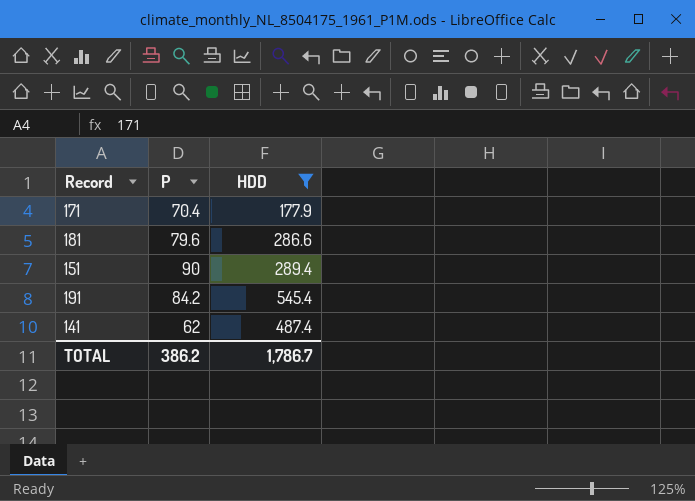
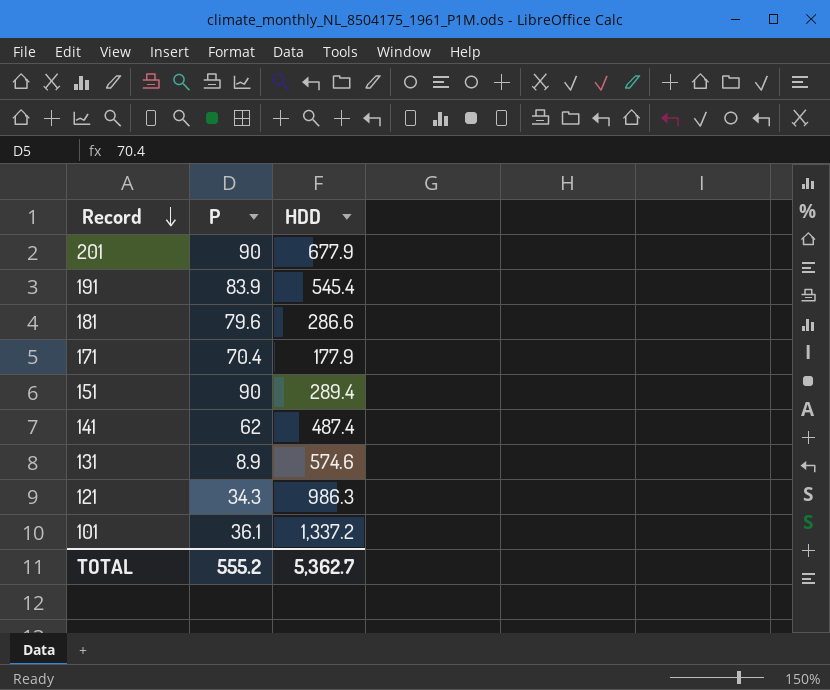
filter: HDD <= 545.4 -> none
row order: none -> Record descending
191 | P: 84.2 -> 83.9
TOTAL | P: 386.2 -> 555.2
TOTAL | HDD: 1,786.7 -> 5,362.7

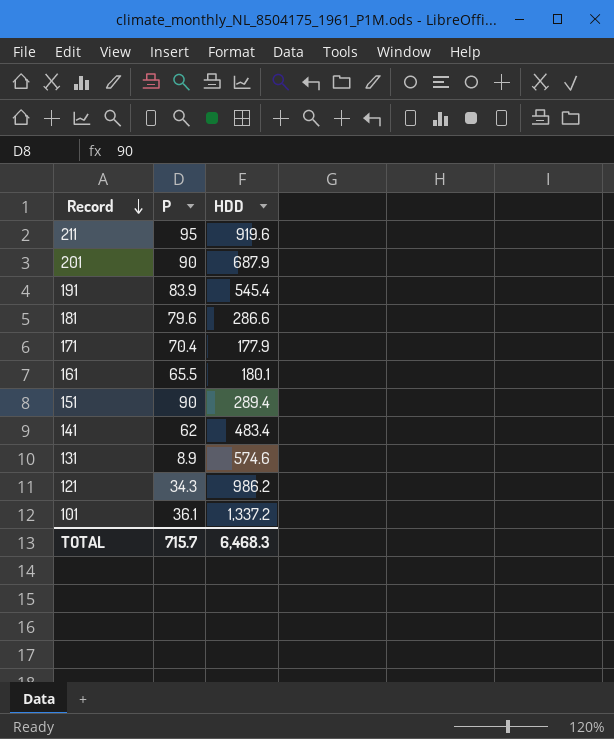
row 211: none -> 95 | 919.6
201 | HDD: 677.9 -> 687.9
row 161: none -> 65.5 | 180.1
141 | HDD: 487.4 -> 483.4
121 | HDD: 986.3 -> 986.2
TOTAL | P: 555.2 -> 715.7
TOTAL | HDD: 5,362.7 -> 6,468.3

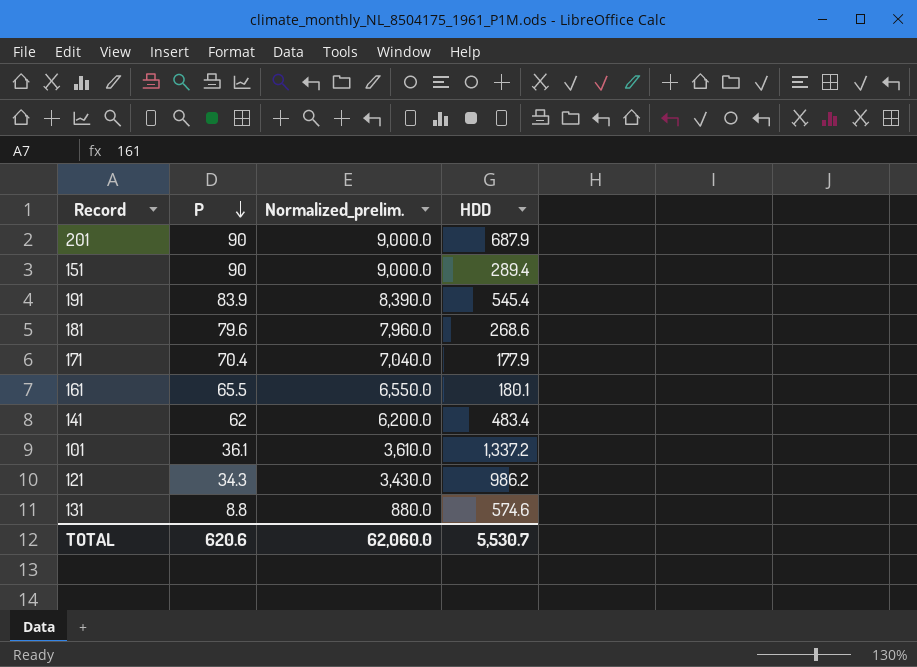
row order: Record descending -> P descending
column Normalized_prelim. | formula: none -> [P] * 100
row 211: 95 | 919.6 -> none
181 | HDD: 286.6 -> 268.6
131 | P: 8.9 -> 8.8
TOTAL | P: 715.7 -> 620.6
TOTAL | HDD: 6,468.3 -> 5,530.7

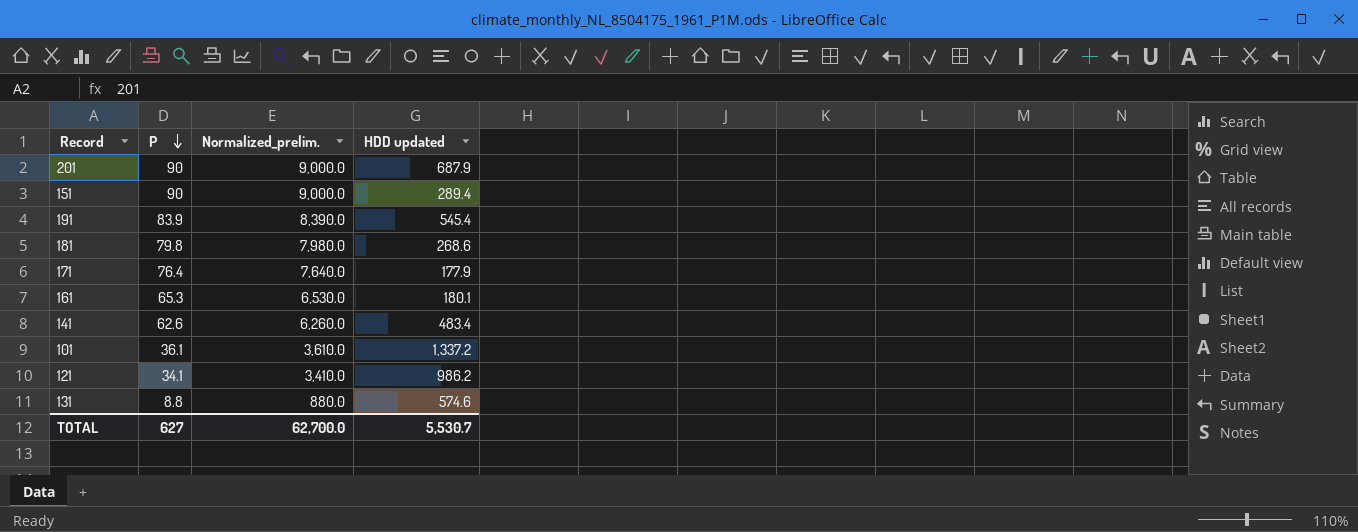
column name: HDD -> HDD updated
181 | P: 79.6 -> 79.8
181 | Normalized_prelim.: 7,960.0 -> 7,980.0
171 | P: 70.4 -> 76.4
171 | Normalized_prelim.: 7,040.0 -> 7,640.0
161 | P: 65.5 -> 65.3
161 | Normalized_prelim.: 6,550.0 -> 6,530.0
141 | P: 62 -> 62.6
141 | Normalized_prelim.: 6,200.0 -> 6,260.0
121 | P: 34.3 -> 34.1
121 | Normalized_prelim.: 3,430.0 -> 3,410.0
TOTAL | P: 620.6 -> 627
TOTAL | Normalized_prelim.: 62,060.0 -> 62,700.0

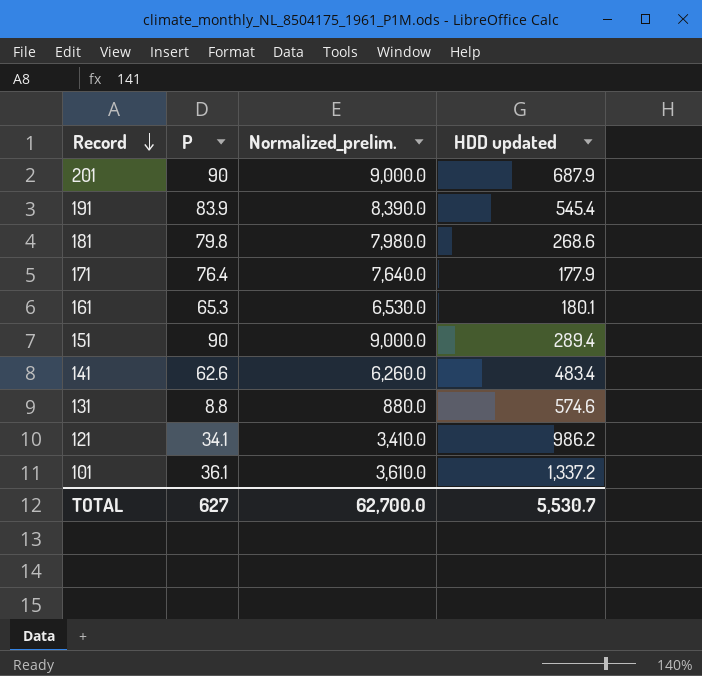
row order: P descending -> Record descending

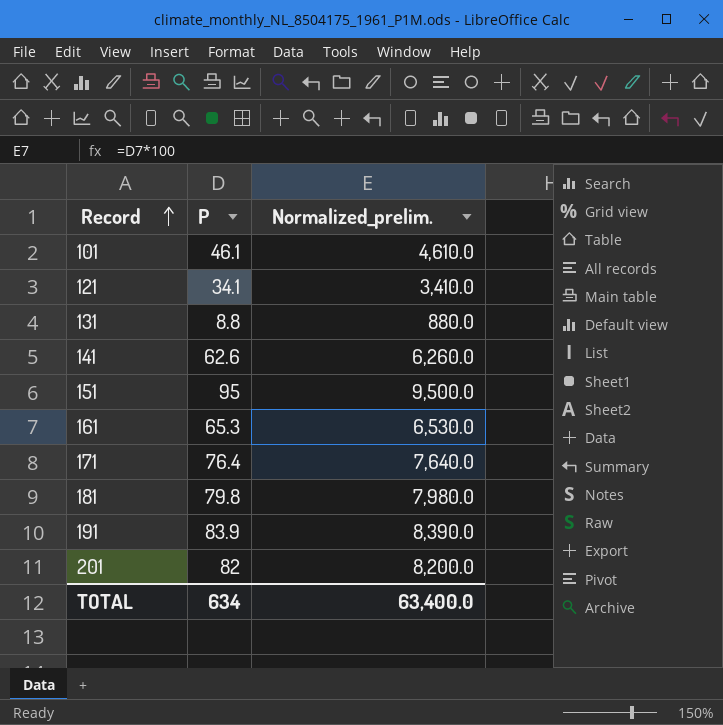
row order: Record descending -> Record ascending
column HDD updated | position: 4 -> none
101 | P: 36.1 -> 46.1
101 | Normalized_prelim.: 3,610.0 -> 4,610.0
151 | P: 90 -> 95
151 | Normalized_prelim.: 9,000.0 -> 9,500.0
201 | P: 90 -> 82
201 | Normalized_prelim.: 9,000.0 -> 8,200.0
TOTAL | P: 627 -> 634
TOTAL | Normalized_prelim.: 62,700.0 -> 63,400.0

